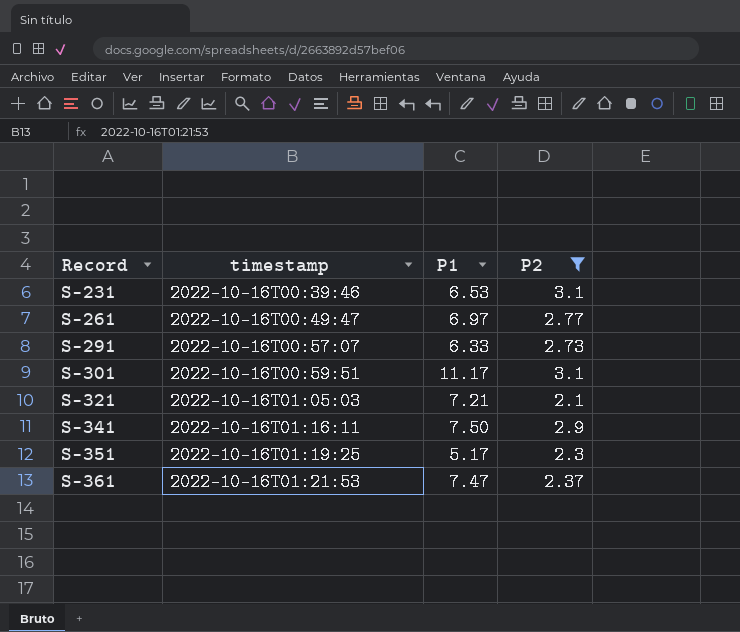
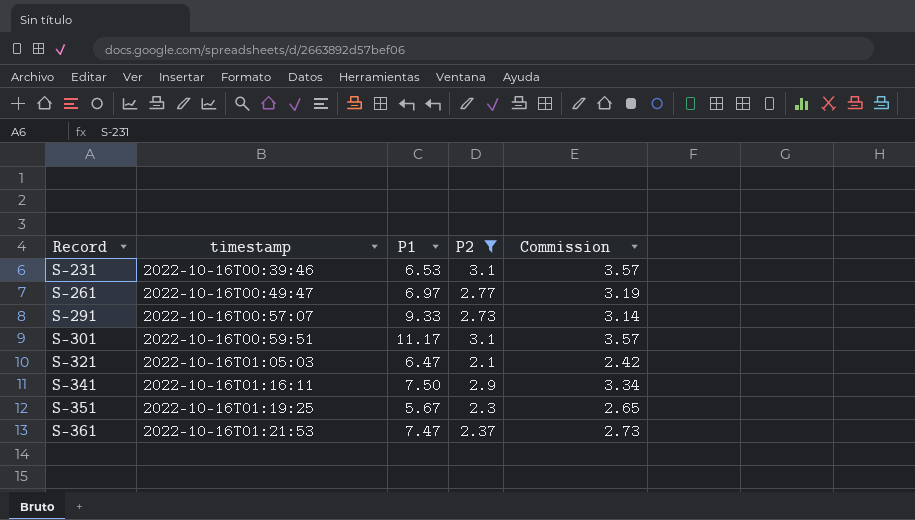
column Commission | formula: none -> [P2] * 1.15
S-291 | P1: 6.33 -> 9.33
S-321 | P1: 7.21 -> 6.47
S-351 | P1: 5.17 -> 5.67

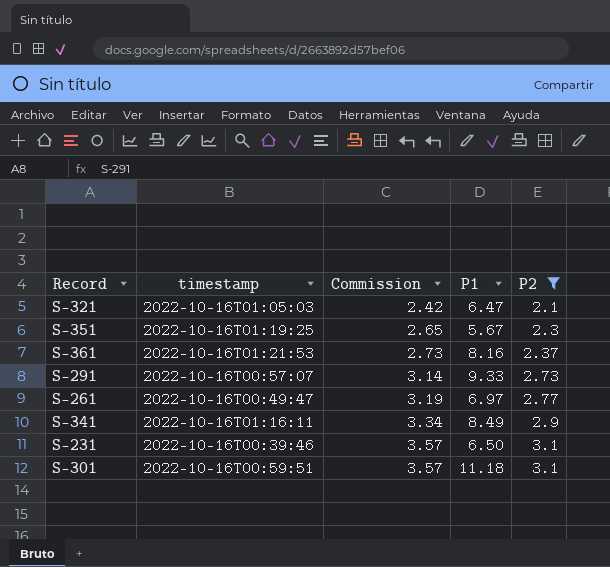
row order: Record ascending -> Commission ascending
column Commission | position: 5 -> 3
S-361 | P1: 7.47 -> 8.16
S-341 | P1: 7.50 -> 8.49
S-231 | P1: 6.53 -> 6.50
S-301 | P1: 11.17 -> 11.18

